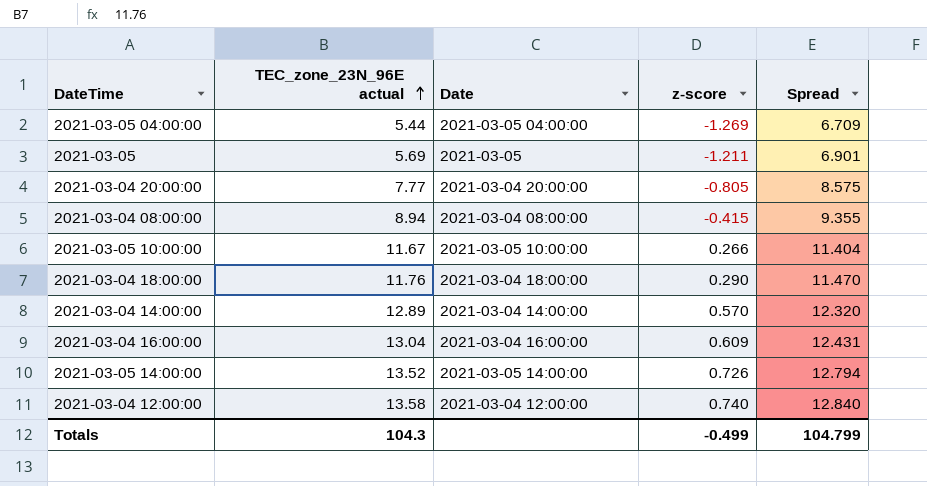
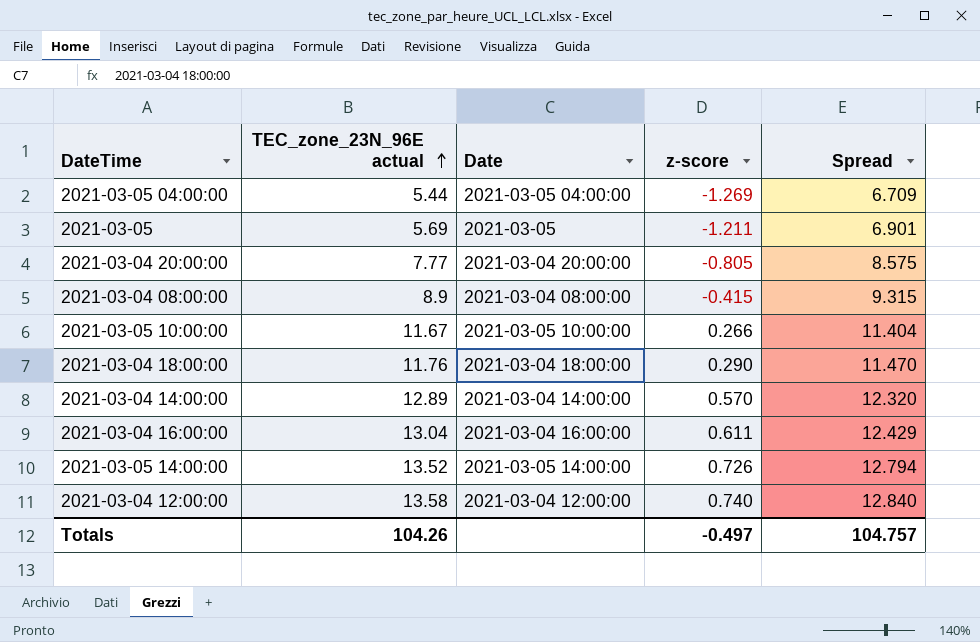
2021-03-04 08:00:00 | TEC_zone_23N_96E actual: 8.94 -> 8.9
2021-03-04 08:00:00 | Spread: 9.355 -> 9.315
2021-03-04 16:00:00 | z-score: 0.609 -> 0.611
2021-03-04 16:00:00 | Spread: 12.431 -> 12.429
Totals | TEC_zone_23N_96E actual: 104.3 -> 104.26
Totals | z-score: -0.499 -> -0.497
Totals | Spread: 104.799 -> 104.757

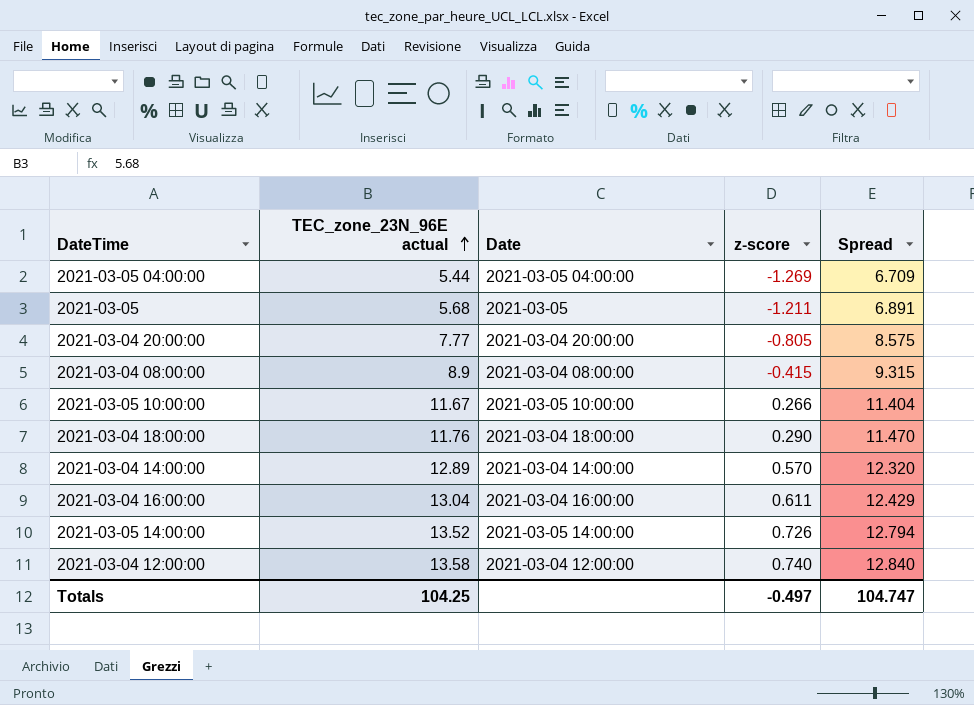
2021-03-05 | TEC_zone_23N_96E actual: 5.69 -> 5.68
2021-03-05 | Spread: 6.901 -> 6.891
Totals | TEC_zone_23N_96E actual: 104.26 -> 104.25
Totals | Spread: 104.757 -> 104.747

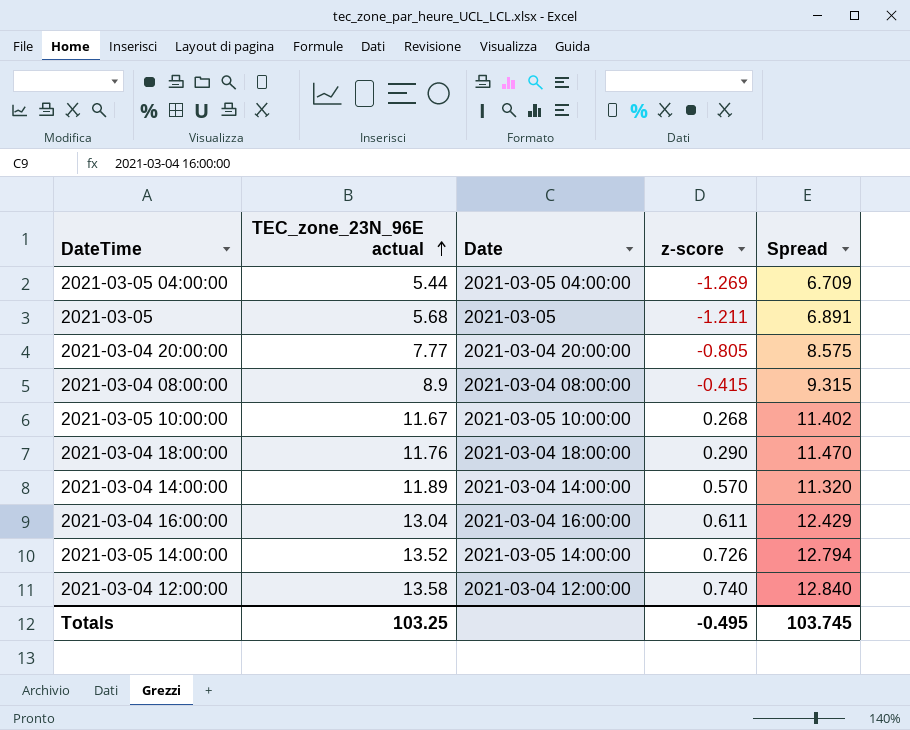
2021-03-05 10:00:00 | z-score: 0.266 -> 0.268
2021-03-05 10:00:00 | Spread: 11.404 -> 11.402
2021-03-04 14:00:00 | TEC_zone_23N_96E actual: 12.89 -> 11.89
2021-03-04 14:00:00 | Spread: 12.320 -> 11.320
Totals | TEC_zone_23N_96E actual: 104.25 -> 103.25
Totals | z-score: -0.497 -> -0.495
Totals | Spread: 104.747 -> 103.745

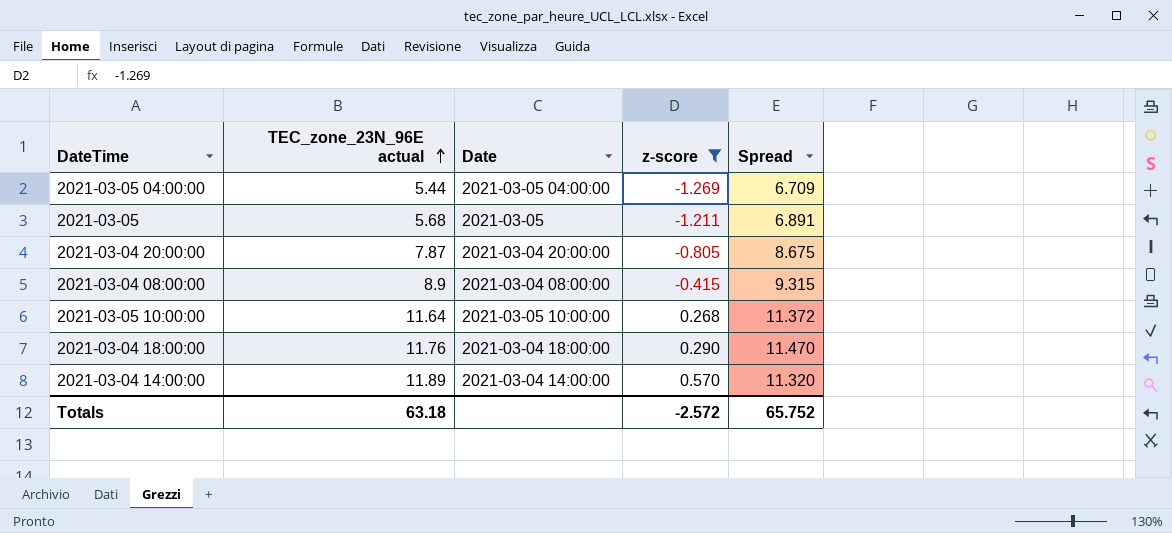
filter: none -> z-score <= 0.570
2021-03-04 20:00:00 | TEC_zone_23N_96E actual: 7.77 -> 7.87
2021-03-04 20:00:00 | Spread: 8.575 -> 8.675
2021-03-05 10:00:00 | TEC_zone_23N_96E actual: 11.67 -> 11.64
2021-03-05 10:00:00 | Spread: 11.402 -> 11.372
Totals | TEC_zone_23N_96E actual: 103.25 -> 63.18
Totals | z-score: -0.495 -> -2.572
Totals | Spread: 103.745 -> 65.752

